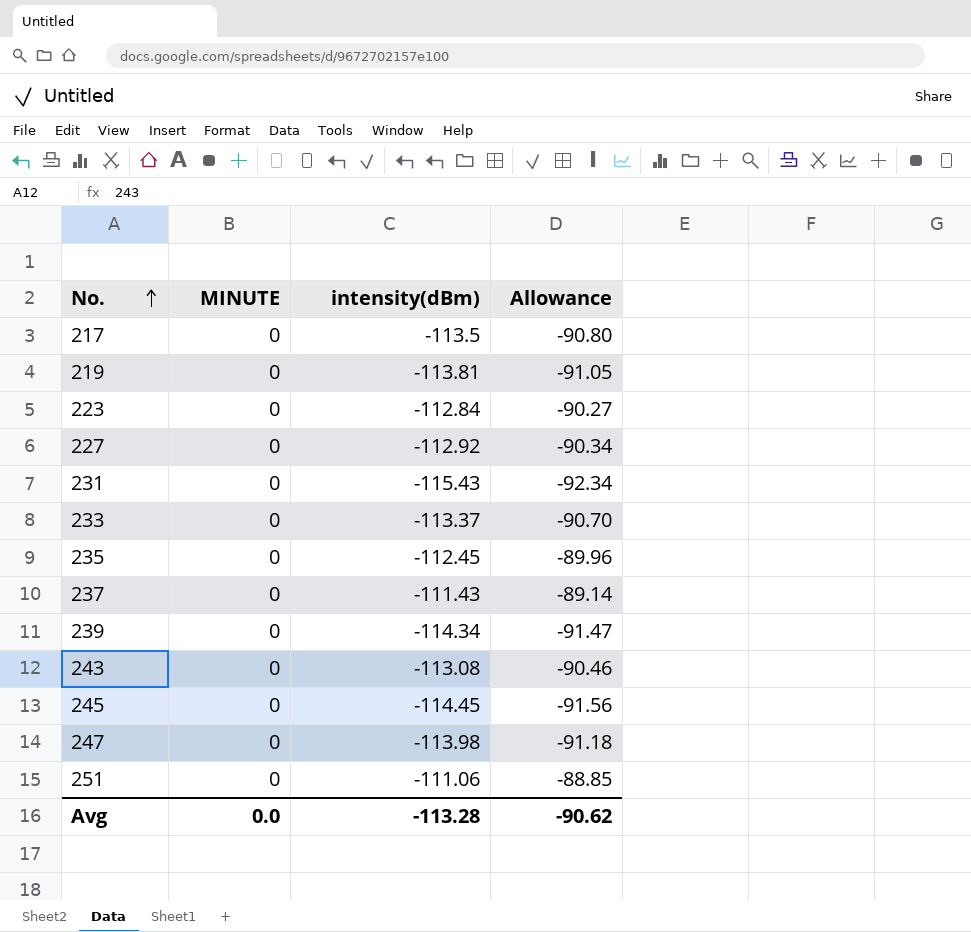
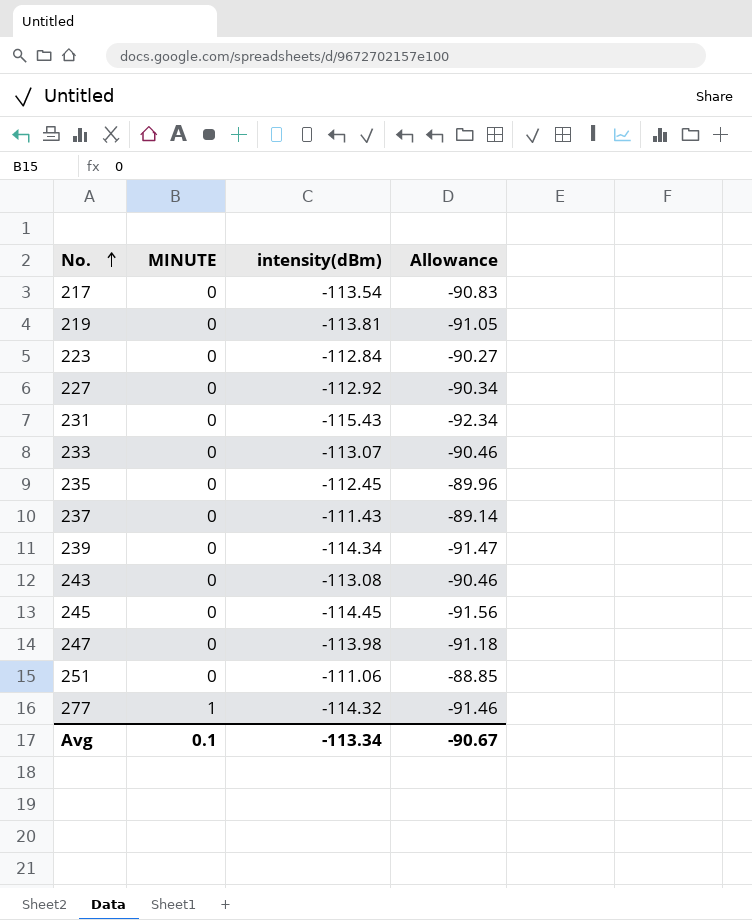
217 | intensity(dBm): -113.5 -> -113.54
217 | Allowance: -90.80 -> -90.83
233 | intensity(dBm): -113.37 -> -113.07
233 | Allowance: -90.70 -> -90.46
row 277: none -> 1 | -114.32 | -91.46
Avg | MINUTE: 0.0 -> 0.1
Avg | intensity(dBm): -113.28 -> -113.34
Avg | Allowance: -90.62 -> -90.67

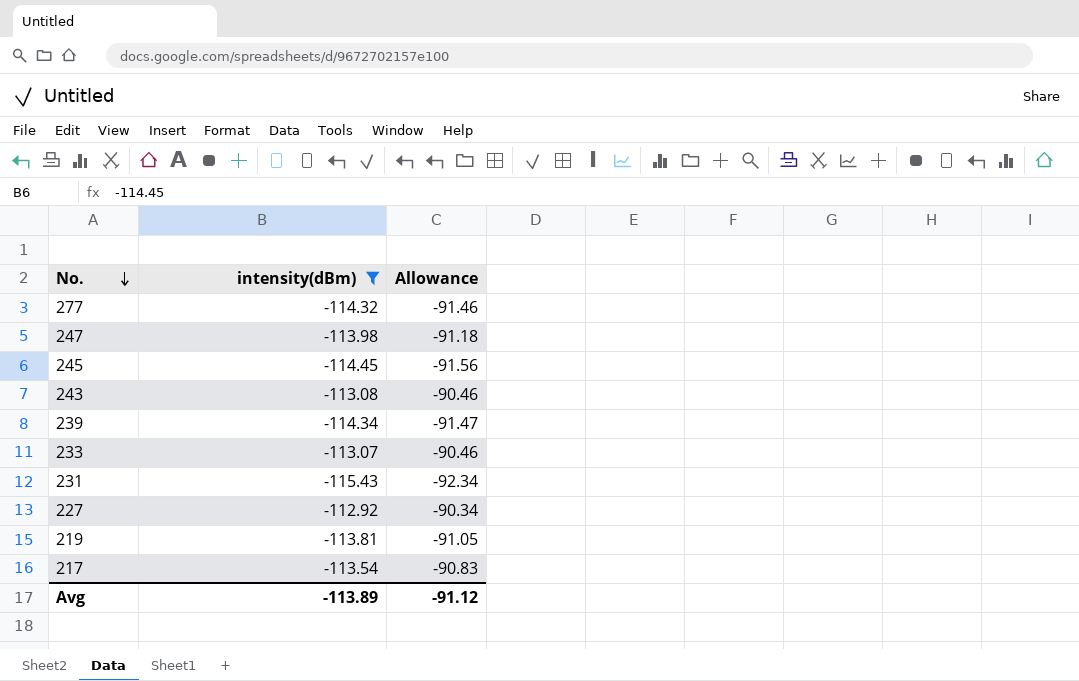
filter: none -> intensity(dBm) <= -112.92
row order: No. ascending -> No. descending
column MINUTE | position: 2 -> none
Avg | intensity(dBm): -113.34 -> -113.89
Avg | Allowance: -90.67 -> -91.12

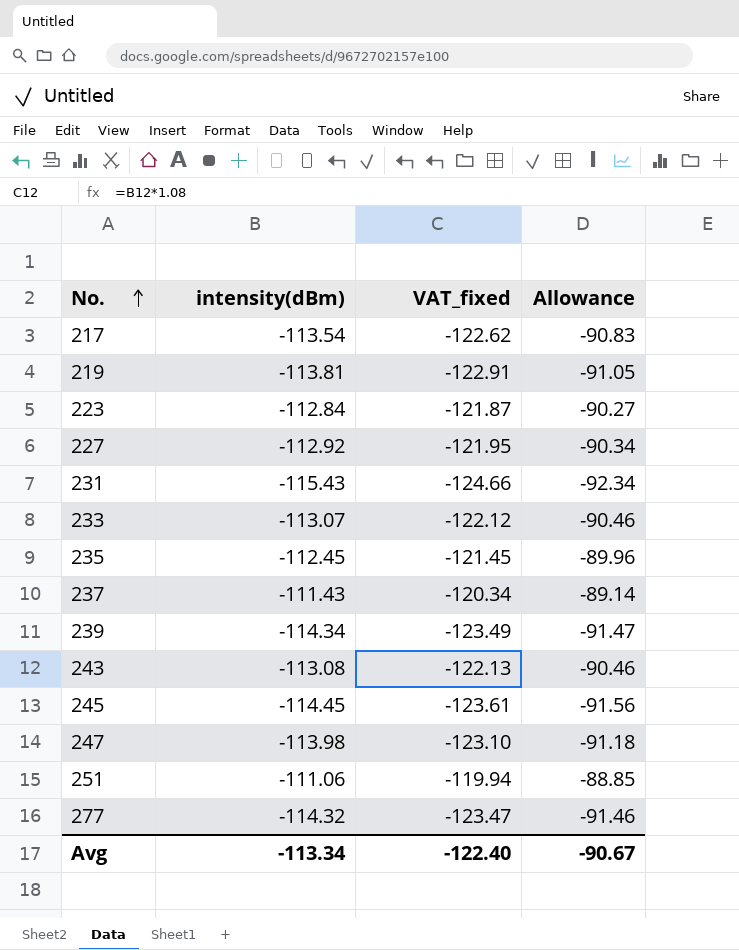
filter: intensity(dBm) <= -112.92 -> none
row order: No. descending -> No. ascending
column VAT_fixed | formula: none -> [intensity(dBm)] * 1.08
Avg | intensity(dBm): -113.89 -> -113.34
Avg | Allowance: -91.12 -> -90.67

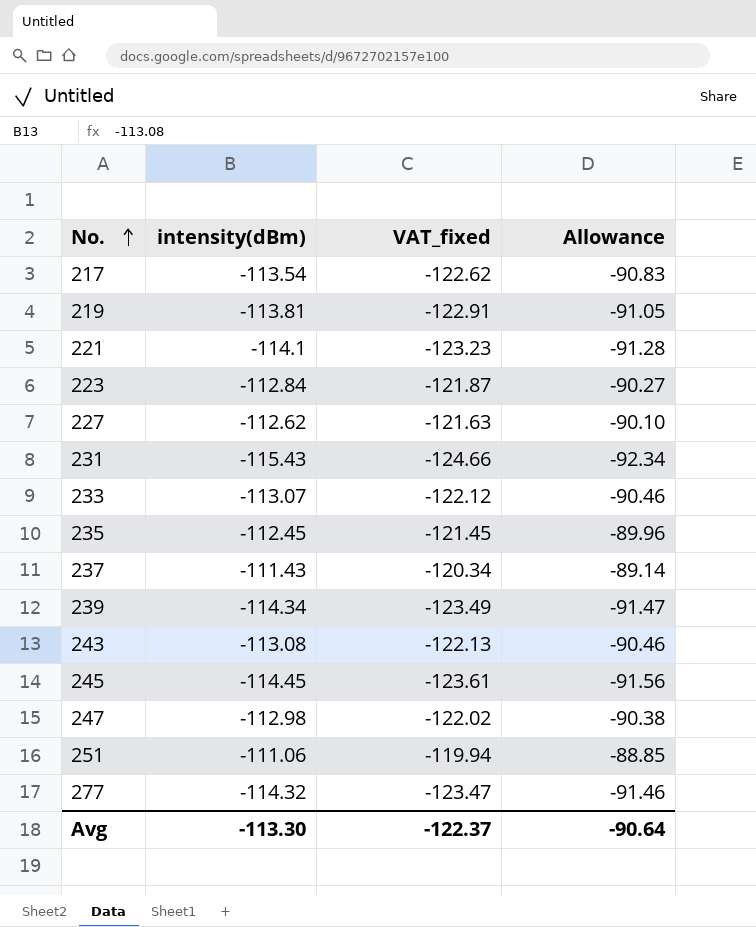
row 221: none -> -114.1 | -123.23 | -91.28
227 | intensity(dBm): -112.92 -> -112.62
227 | VAT_fixed: -121.95 -> -121.63
227 | Allowance: -90.34 -> -90.10
247 | intensity(dBm): -113.98 -> -112.98
247 | VAT_fixed: -123.10 -> -122.02
247 | Allowance: -91.18 -> -90.38
Avg | intensity(dBm): -113.34 -> -113.30
Avg | VAT_fixed: -122.40 -> -122.37
Avg | Allowance: -90.67 -> -90.64

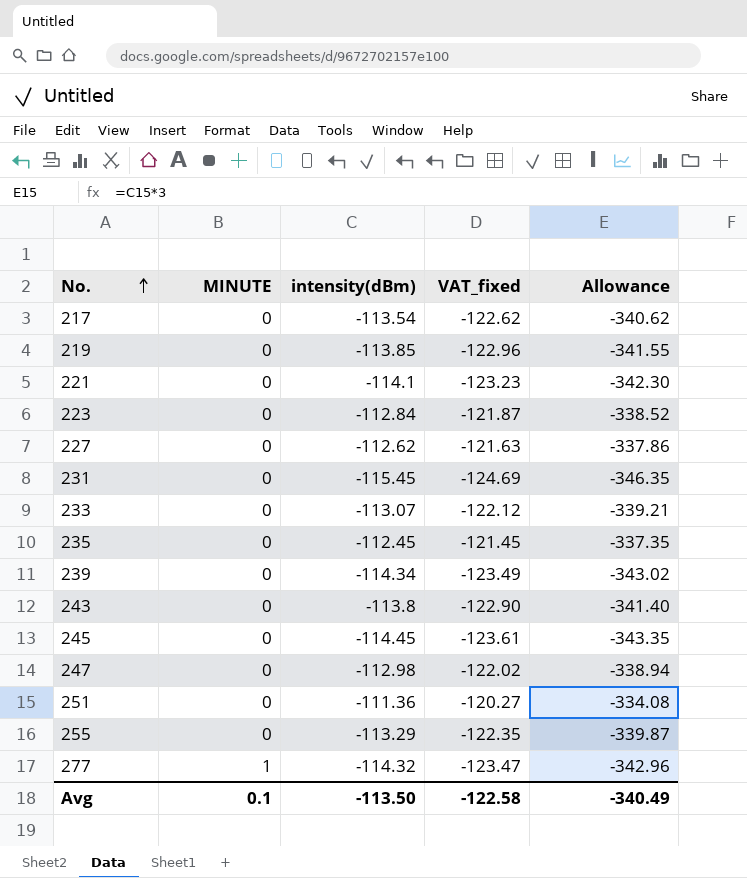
column MINUTE | position: none -> 2
column Allowance | formula: [intensity(dBm)] * 0.8 -> [intensity(dBm)] * 3
row 237: -111.43 | -120.34 | -89.14 -> none
219 | intensity(dBm): -113.81 -> -113.85
219 | VAT_fixed: -122.91 -> -122.96
231 | intensity(dBm): -115.43 -> -115.45
231 | VAT_fixed: -124.66 -> -124.69
243 | intensity(dBm): -113.08 -> -113.8
243 | VAT_fixed: -122.13 -> -122.90
251 | intensity(dBm): -111.06 -> -111.36
251 | VAT_fixed: -119.94 -> -120.27
row 255: none -> 0 | -113.29 | -122.35 | -339.87
Avg | intensity(dBm): -113.30 -> -113.50
Avg | VAT_fixed: -122.37 -> -122.58
Avg | Allowance: -90.64 -> -340.49

